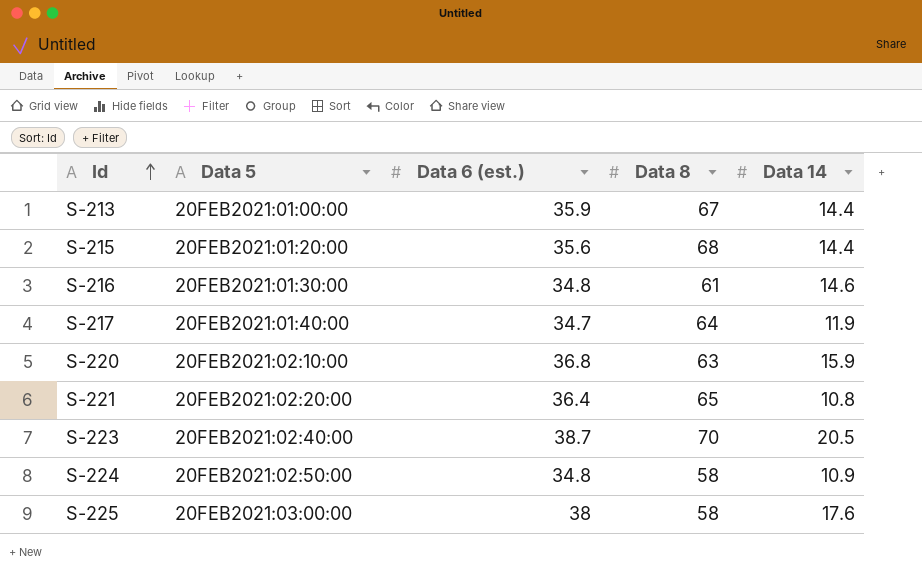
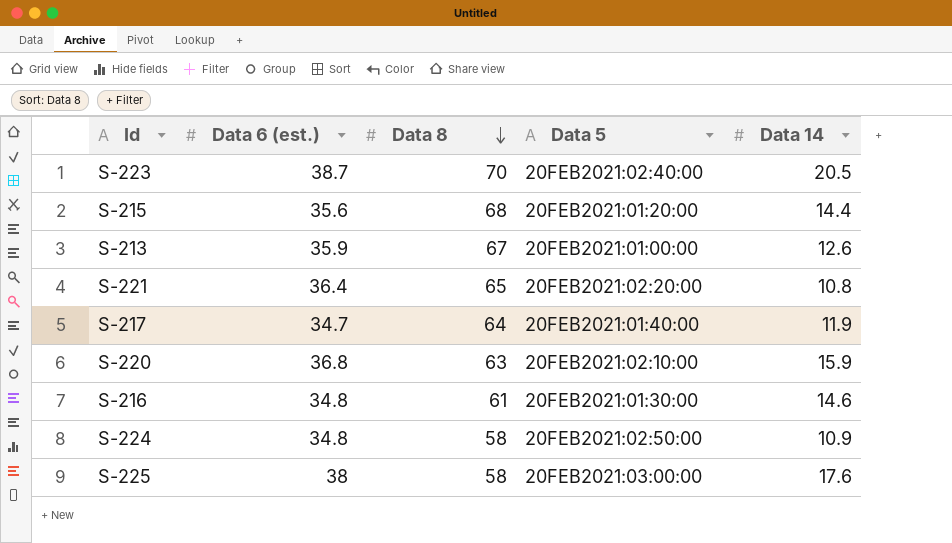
row order: Id ascending -> Data 8 descending
column Data 5 | position: 2 -> 4
S-213 | Data 14: 14.4 -> 12.6

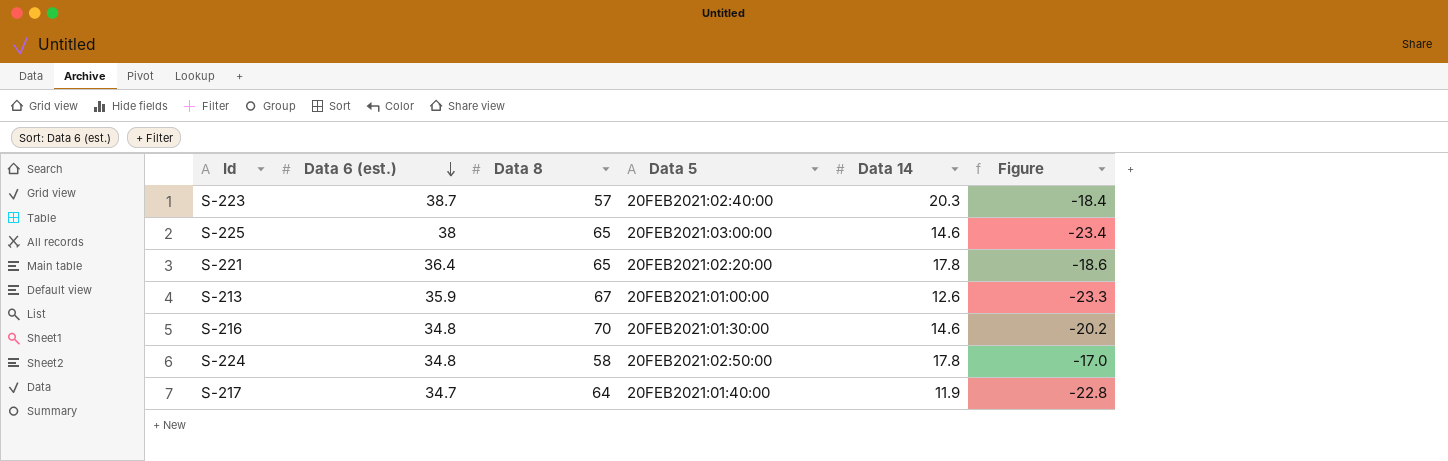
row order: Data 8 descending -> Data 6 (est.) descending
column Figure | formula: none -> [Data 14] - [Data 6 (est.)]
row S-215: 35.6 | 68 | 20FEB2021:01:20:00 | 14.4 -> none
row S-220: 36.8 | 63 | 20FEB2021:02:10:00 | 15.9 -> none
S-223 | Data 8: 70 -> 57
S-223 | Data 14: 20.5 -> 20.3
S-225 | Data 8: 58 -> 65
S-225 | Data 14: 17.6 -> 14.6
S-221 | Data 14: 10.8 -> 17.8
S-216 | Data 8: 61 -> 70
S-224 | Data 14: 10.9 -> 17.8

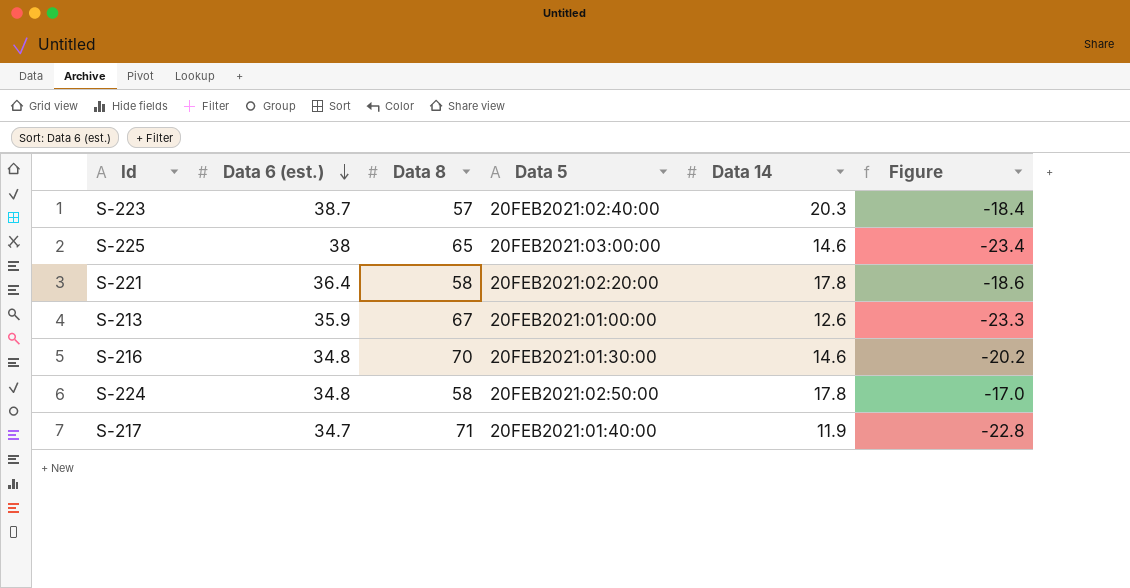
S-221 | Data 8: 65 -> 58
S-217 | Data 8: 64 -> 71

